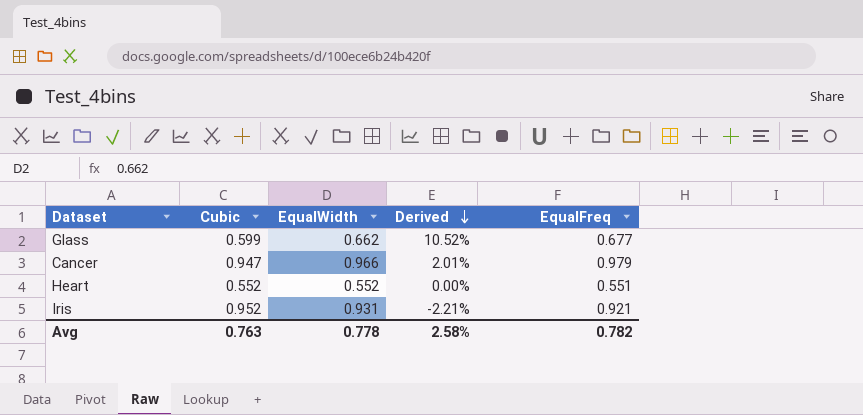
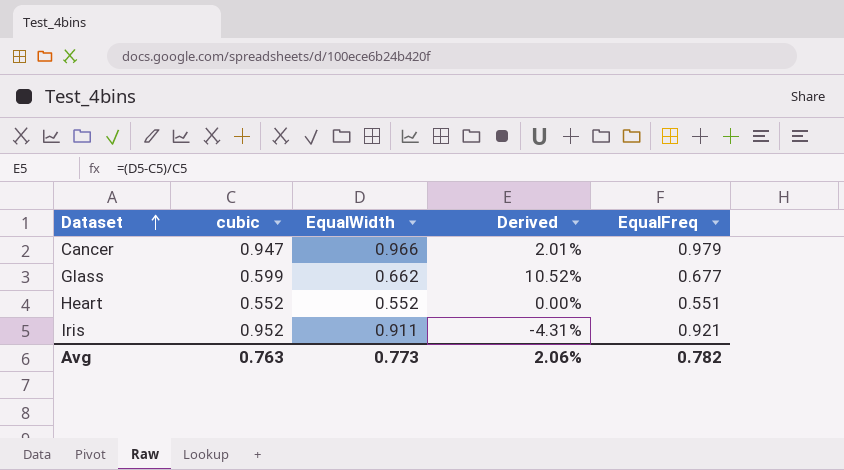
row order: Derived descending -> Dataset ascending
column name: Cubic -> cubic
Iris | EqualWidth: 0.931 -> 0.911
Iris | Derived: -2.21% -> -4.31%
Avg | EqualWidth: 0.778 -> 0.773
Avg | Derived: 2.58% -> 2.06%

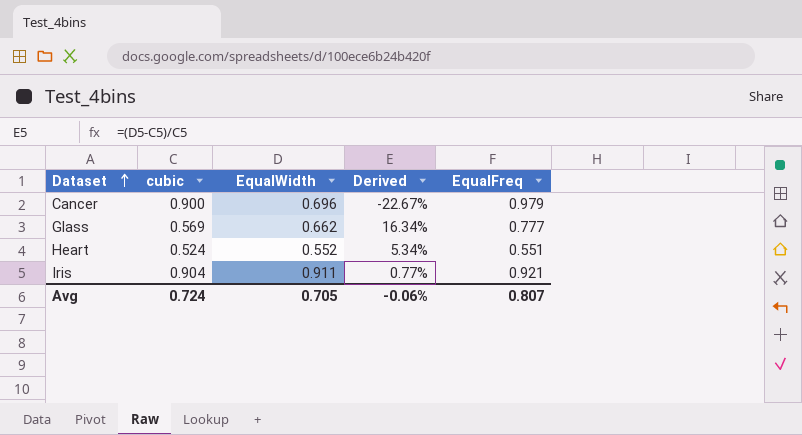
Cancer | cubic: 0.947 -> 0.900
Cancer | EqualWidth: 0.966 -> 0.696
Cancer | Derived: 2.01% -> -22.67%
Glass | cubic: 0.599 -> 0.569
Glass | Derived: 10.52% -> 16.34%
Glass | EqualFreq: 0.677 -> 0.777
Heart | cubic: 0.552 -> 0.524
Heart | Derived: 0.00% -> 5.34%
Iris | cubic: 0.952 -> 0.904
Iris | Derived: -4.31% -> 0.77%
Avg | cubic: 0.763 -> 0.724
Avg | EqualWidth: 0.773 -> 0.705
Avg | Derived: 2.06% -> -0.06%
Avg | EqualFreq: 0.782 -> 0.807

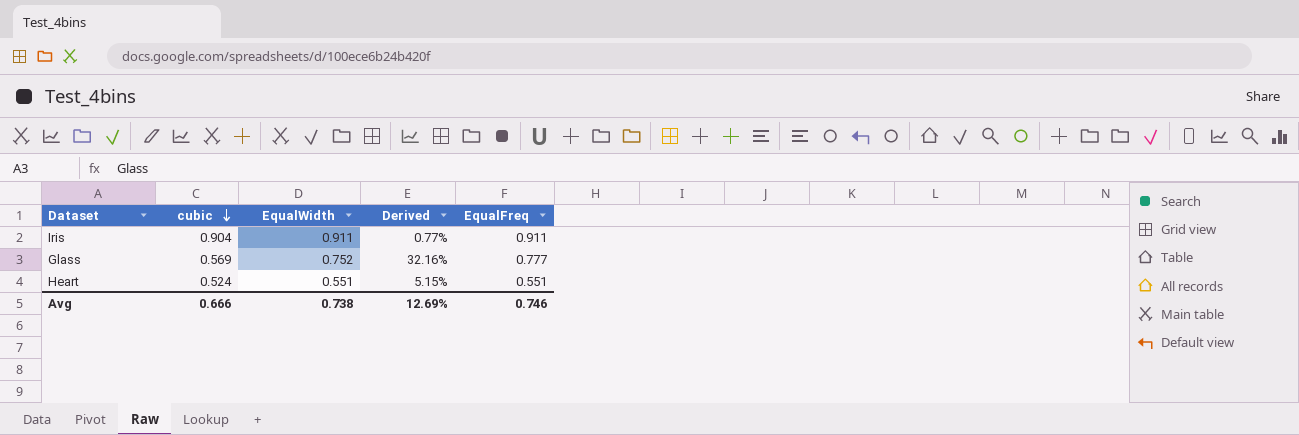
row order: Dataset ascending -> cubic descending
row Cancer: 0.900 | 0.696 | -22.67% | 0.979 -> none
Iris | EqualFreq: 0.921 -> 0.911
Glass | EqualWidth: 0.662 -> 0.752
Glass | Derived: 16.34% -> 32.16%
Heart | EqualWidth: 0.552 -> 0.551
Heart | Derived: 5.34% -> 5.15%
Avg | cubic: 0.724 -> 0.666
Avg | EqualWidth: 0.705 -> 0.738
Avg | Derived: -0.06% -> 12.69%
Avg | EqualFreq: 0.807 -> 0.746

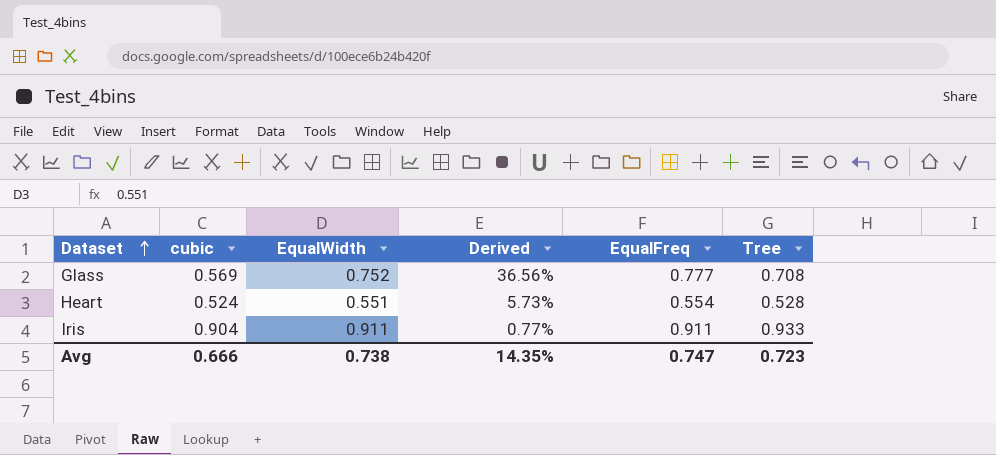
row order: cubic descending -> Dataset ascending
column Derived | formula: ([EqualWidth] - [cubic]) / [cubic] -> ([EqualFreq] - [cubic]) / [cubic]
column Tree | position: none -> 6
Heart | EqualFreq: 0.551 -> 0.554
Avg | Derived: 12.69% -> 14.35%
Avg | EqualFreq: 0.746 -> 0.747

